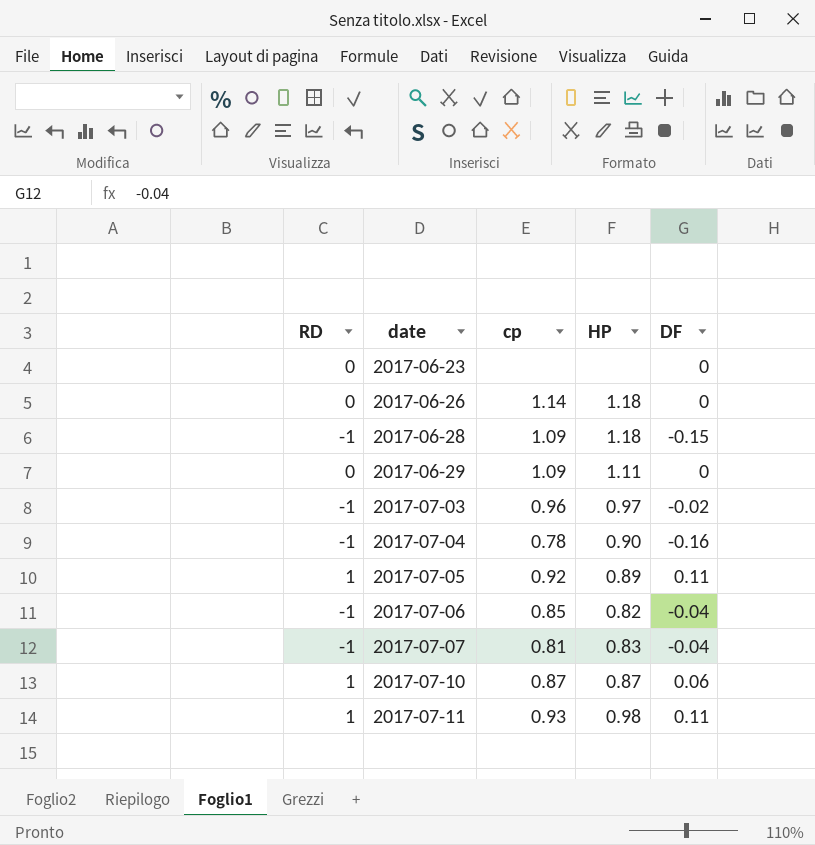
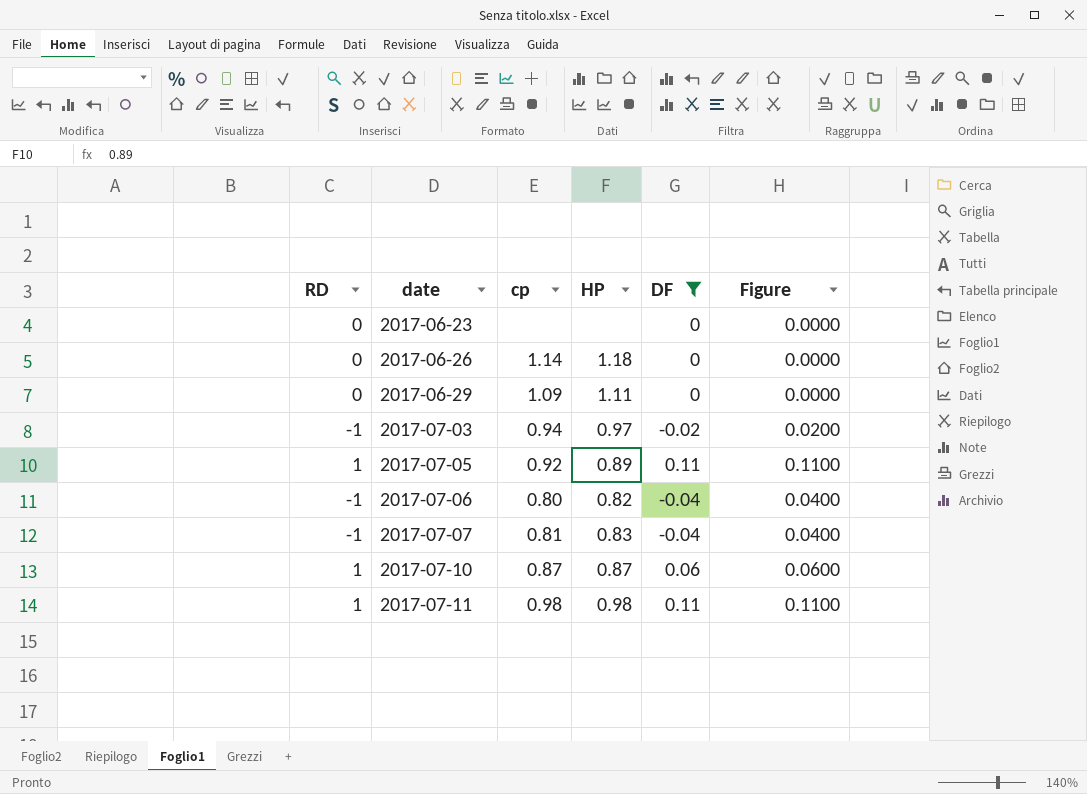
filter: none -> DF >= -0.04
column Figure | formula: none -> [RD] * [DF]
2017-07-03 | cp: 0.96 -> 0.94
2017-07-06 | cp: 0.85 -> 0.80
2017-07-11 | cp: 0.93 -> 0.98

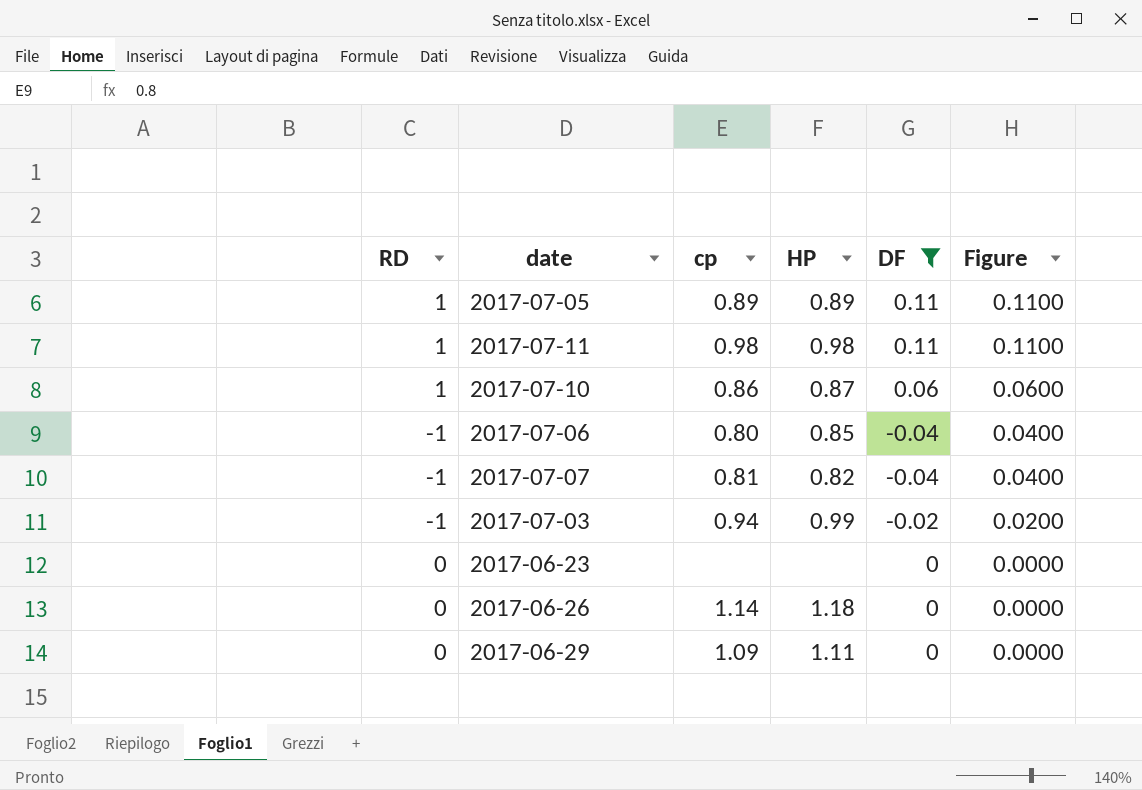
row order: date ascending -> Figure descending
2017-07-05 | cp: 0.92 -> 0.89
2017-07-10 | cp: 0.87 -> 0.86
2017-07-06 | HP: 0.82 -> 0.85
2017-07-07 | HP: 0.83 -> 0.82
2017-07-03 | HP: 0.97 -> 0.99

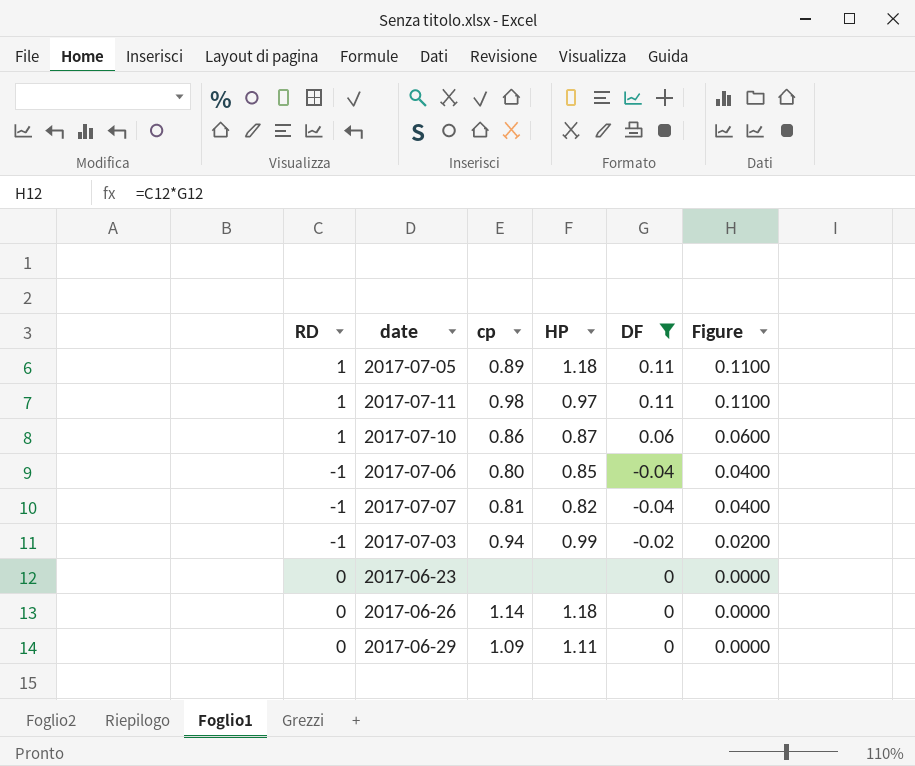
2017-07-05 | HP: 0.89 -> 1.18
2017-07-11 | HP: 0.98 -> 0.97

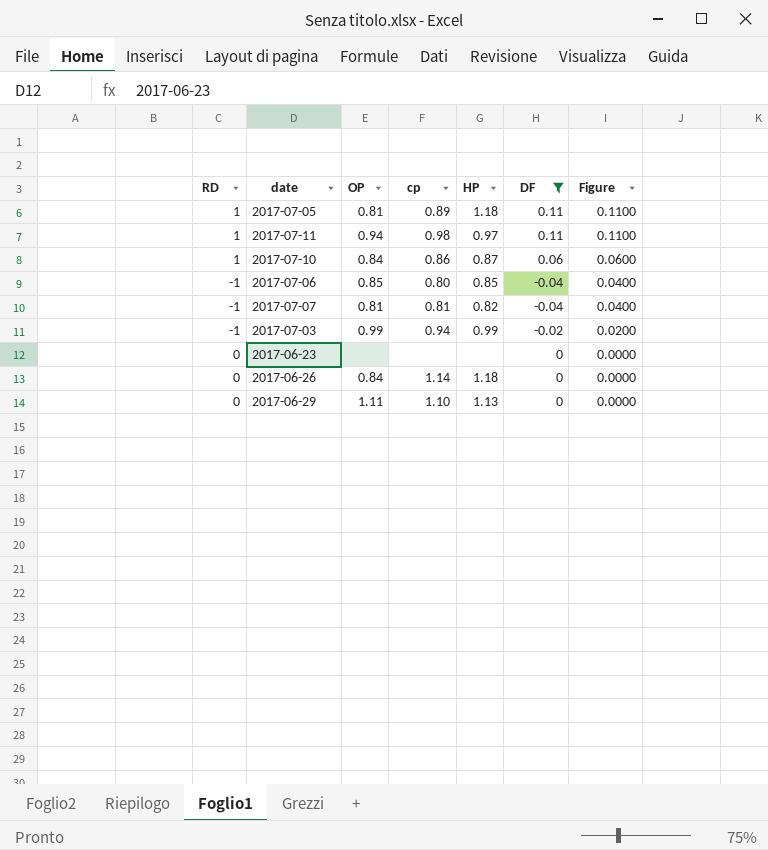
column OP | position: none -> 3
2017-06-29 | cp: 1.09 -> 1.10
2017-06-29 | HP: 1.11 -> 1.13

